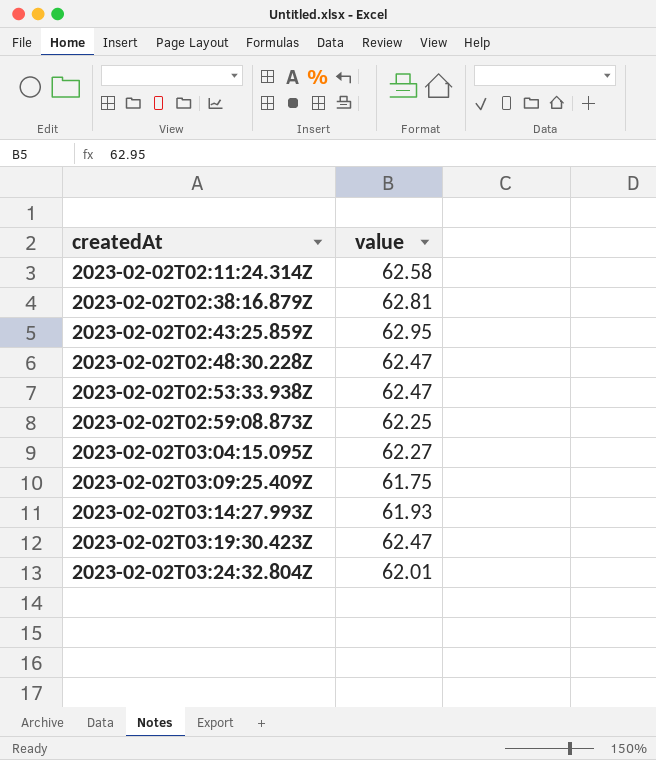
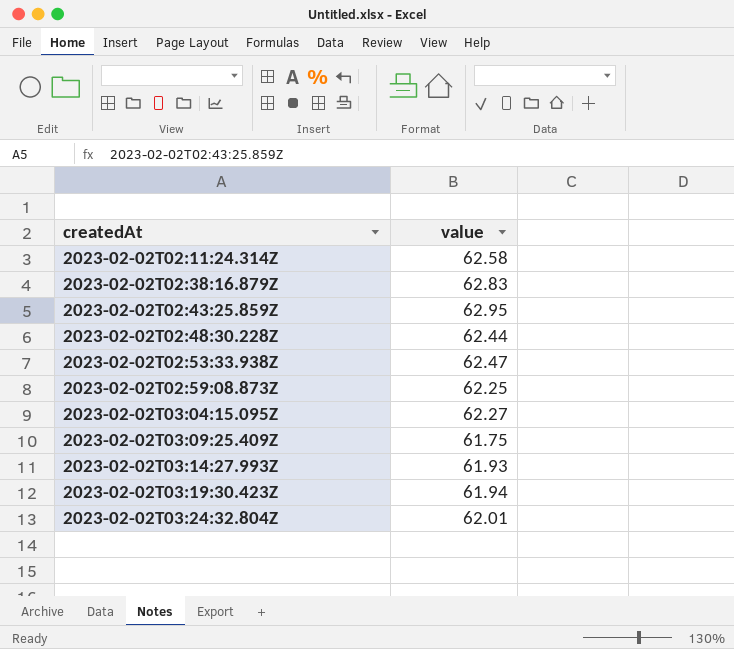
2023-02-02T02:38:16.879Z | value: 62.81 -> 62.83
2023-02-02T02:48:30.228Z | value: 62.47 -> 62.44
2023-02-02T03:19:30.423Z | value: 62.47 -> 61.94

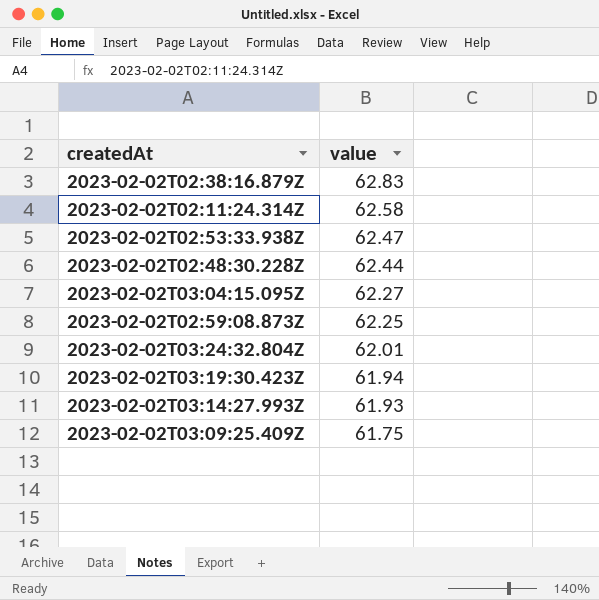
row order: createdAt ascending -> value descending
row 2023-02-02T02:43:25.859Z: 62.95 -> none

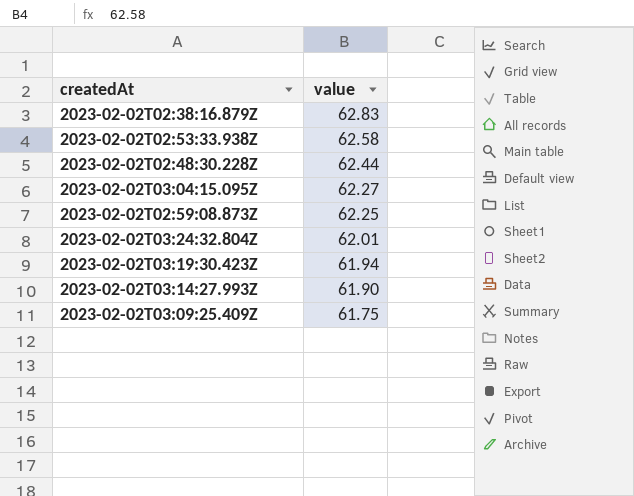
row 2023-02-02T02:11:24.314Z: 62.58 -> none
2023-02-02T02:53:33.938Z | value: 62.47 -> 62.58
2023-02-02T03:14:27.993Z | value: 61.93 -> 61.90

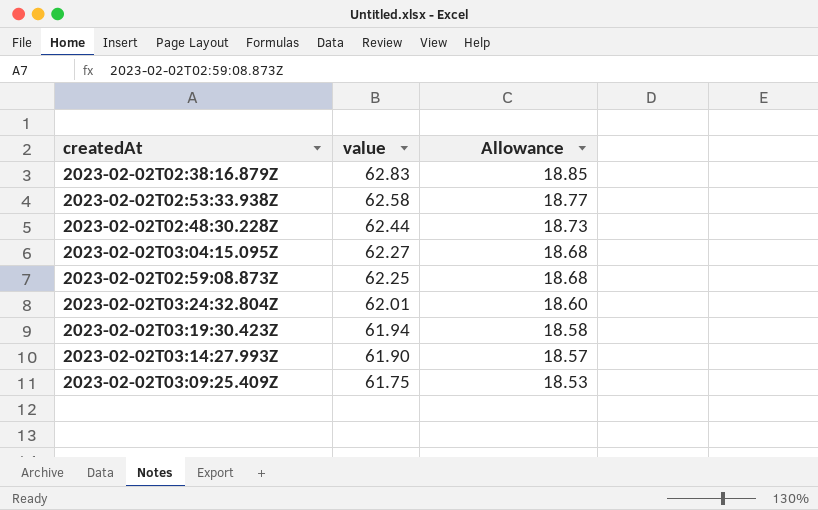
column Allowance | formula: none -> [value] * 0.3

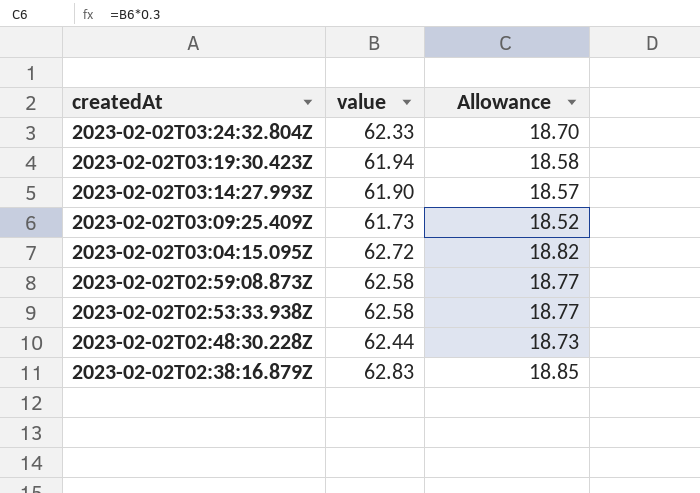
row order: value descending -> createdAt descending
2023-02-02T03:24:32.804Z | value: 62.01 -> 62.33
2023-02-02T03:24:32.804Z | Allowance: 18.60 -> 18.70
2023-02-02T03:09:25.409Z | value: 61.75 -> 61.73
2023-02-02T03:09:25.409Z | Allowance: 18.53 -> 18.52
2023-02-02T03:04:15.095Z | value: 62.27 -> 62.72
2023-02-02T03:04:15.095Z | Allowance: 18.68 -> 18.82
2023-02-02T02:59:08.873Z | value: 62.25 -> 62.58
2023-02-02T02:59:08.873Z | Allowance: 18.68 -> 18.77

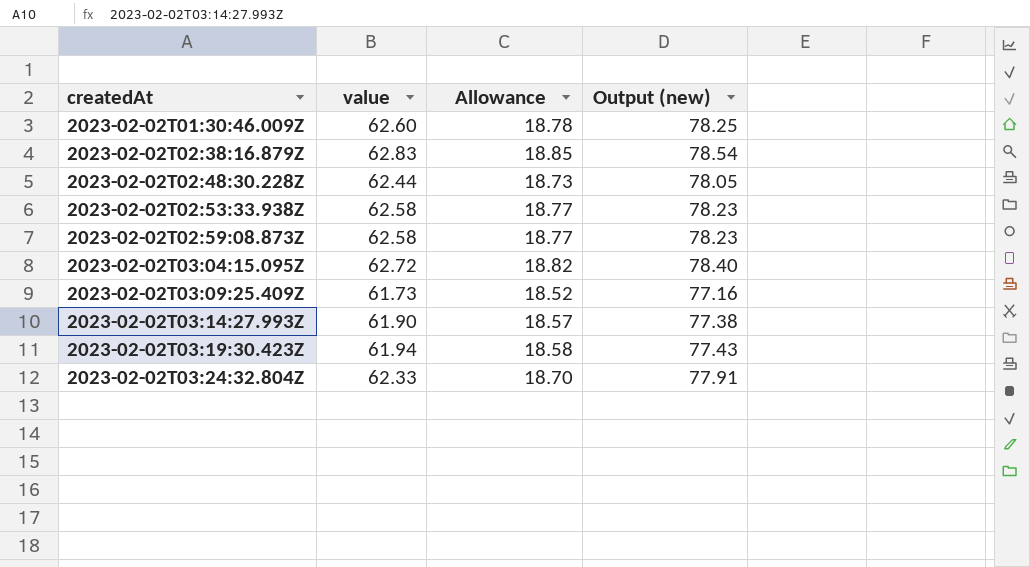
row order: createdAt descending -> createdAt ascending
column Output (new) | formula: none -> [value] * 1.25
row 2023-02-02T01:30:46.009Z: none -> 62.60 | 18.78 | 78.25

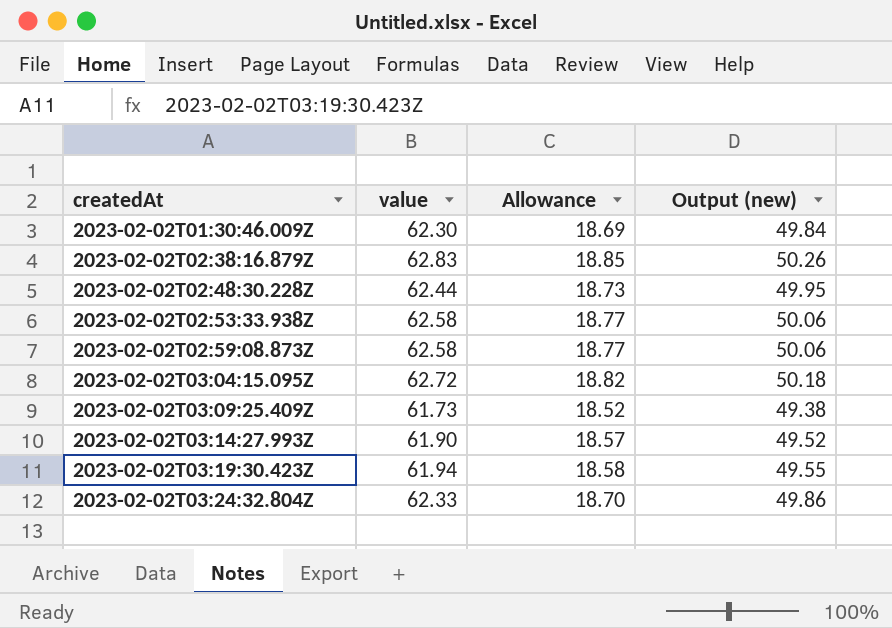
column Output (new) | formula: [value] * 1.25 -> [value] * 0.8
2023-02-02T01:30:46.009Z | value: 62.60 -> 62.30
2023-02-02T01:30:46.009Z | Allowance: 18.78 -> 18.69

